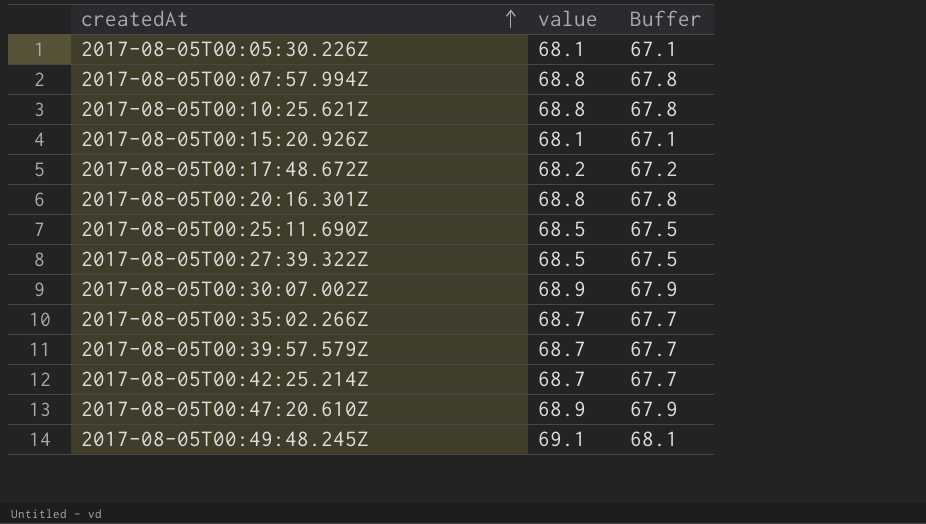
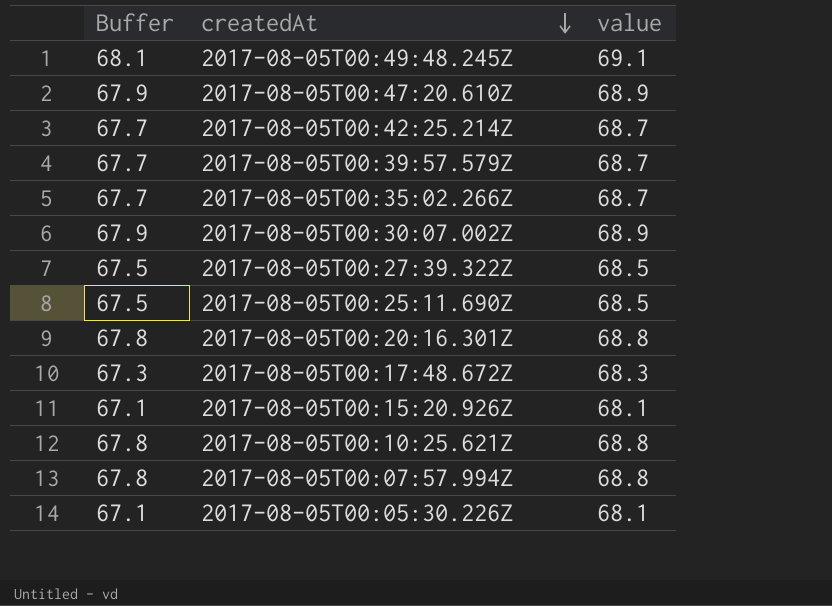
row order: createdAt ascending -> createdAt descending
column Buffer | position: 3 -> 1
2017-08-05T00:17:48.672Z | Buffer: 67.2 -> 67.3
2017-08-05T00:17:48.672Z | value: 68.2 -> 68.3

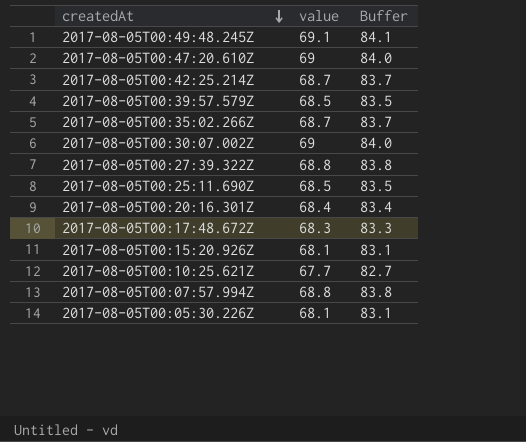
column Buffer | formula: [value] - 1 -> [value] + 15
column Buffer | position: 1 -> 3
2017-08-05T00:47:20.610Z | value: 68.9 -> 69
2017-08-05T00:39:57.579Z | value: 68.7 -> 68.5
2017-08-05T00:30:07.002Z | value: 68.9 -> 69
2017-08-05T00:27:39.322Z | value: 68.5 -> 68.8
2017-08-05T00:20:16.301Z | value: 68.8 -> 68.4
2017-08-05T00:10:25.621Z | value: 68.8 -> 67.7

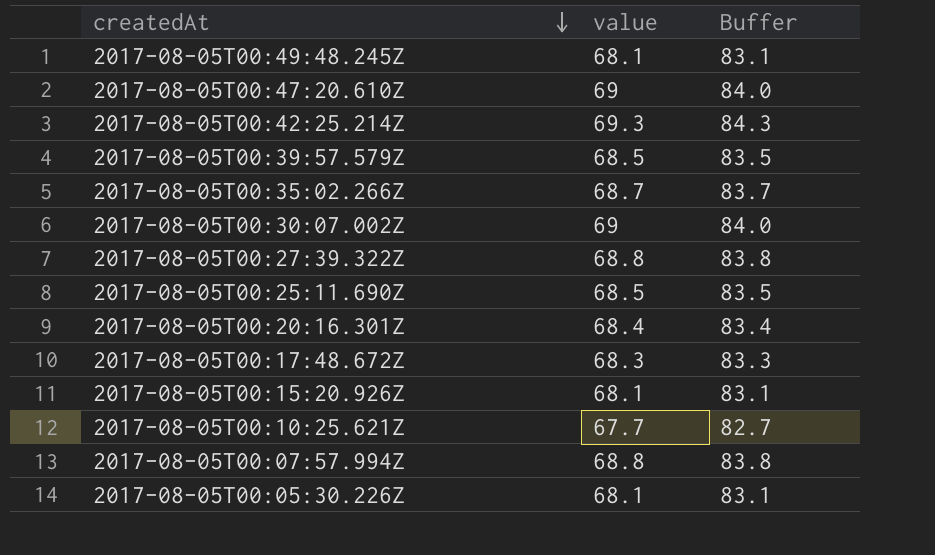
2017-08-05T00:49:48.245Z | value: 69.1 -> 68.1
2017-08-05T00:49:48.245Z | Buffer: 84.1 -> 83.1
2017-08-05T00:42:25.214Z | value: 68.7 -> 69.3
2017-08-05T00:42:25.214Z | Buffer: 83.7 -> 84.3

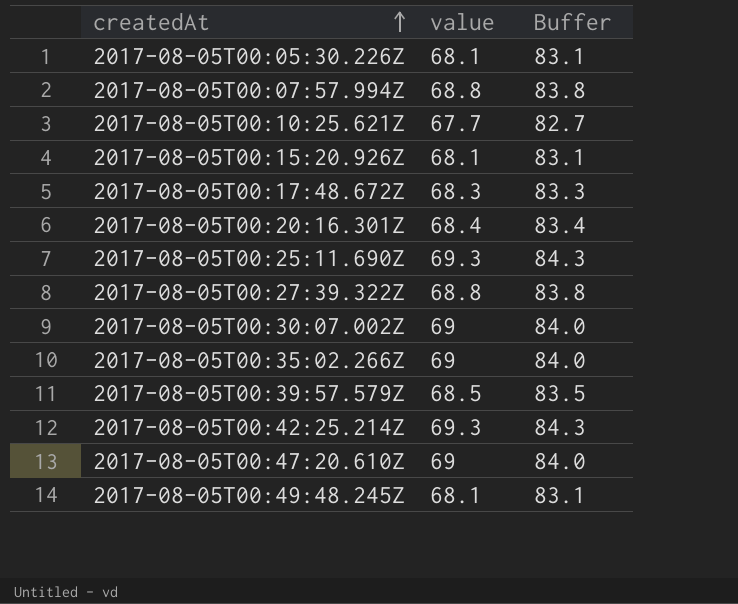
row order: createdAt descending -> createdAt ascending
2017-08-05T00:25:11.690Z | value: 68.5 -> 69.3
2017-08-05T00:25:11.690Z | Buffer: 83.5 -> 84.3
2017-08-05T00:35:02.266Z | value: 68.7 -> 69
2017-08-05T00:35:02.266Z | Buffer: 83.7 -> 84.0

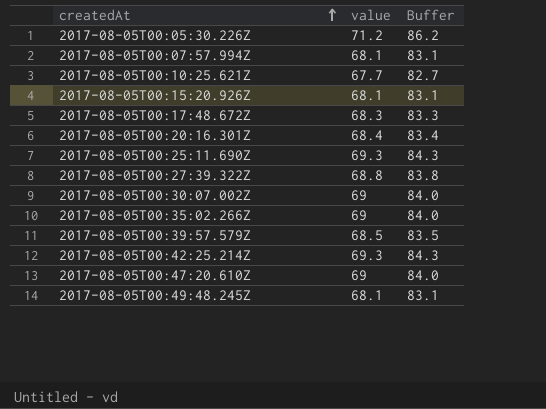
2017-08-05T00:05:30.226Z | value: 68.1 -> 71.2
2017-08-05T00:05:30.226Z | Buffer: 83.1 -> 86.2
2017-08-05T00:07:57.994Z | value: 68.8 -> 68.1
2017-08-05T00:07:57.994Z | Buffer: 83.8 -> 83.1

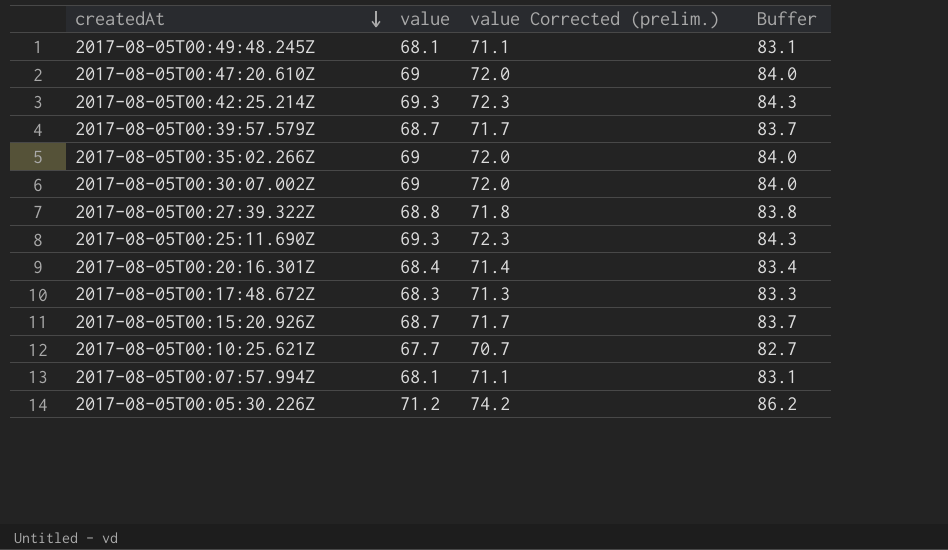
row order: createdAt ascending -> createdAt descending
column value Corrected (prelim.) | formula: none -> [value] + 3
2017-08-05T00:39:57.579Z | value: 68.5 -> 68.7
2017-08-05T00:39:57.579Z | Buffer: 83.5 -> 83.7
2017-08-05T00:15:20.926Z | value: 68.1 -> 68.7
2017-08-05T00:15:20.926Z | Buffer: 83.1 -> 83.7

